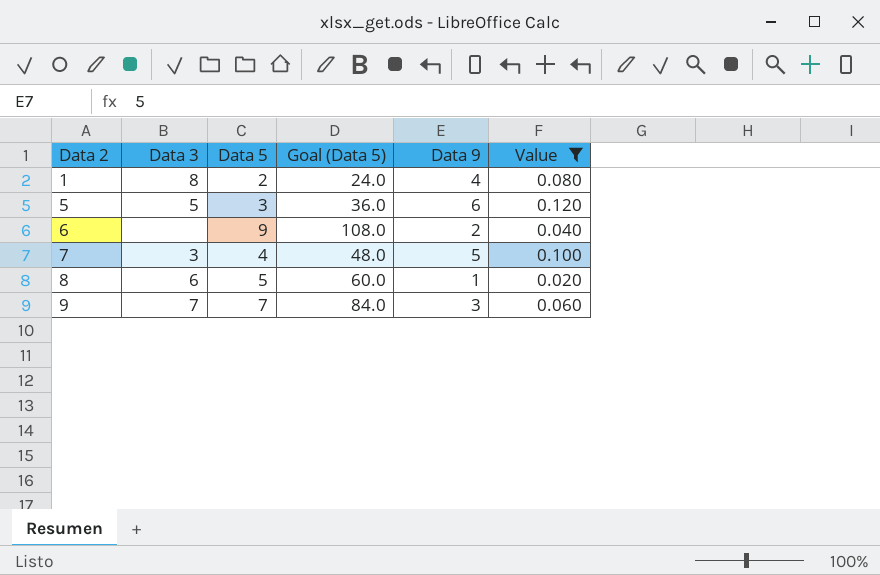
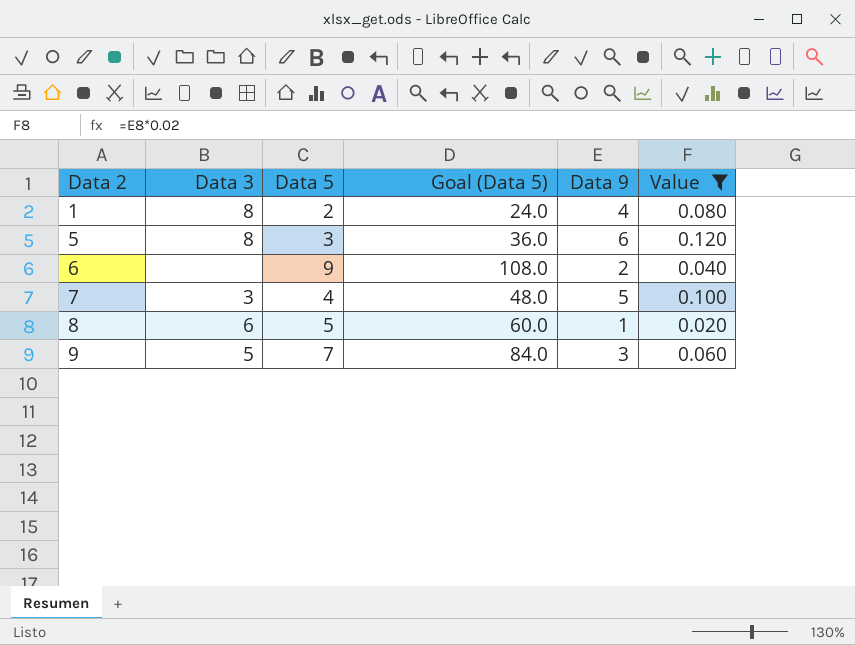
5 | Data 3: 5 -> 8
9 | Data 3: 7 -> 5

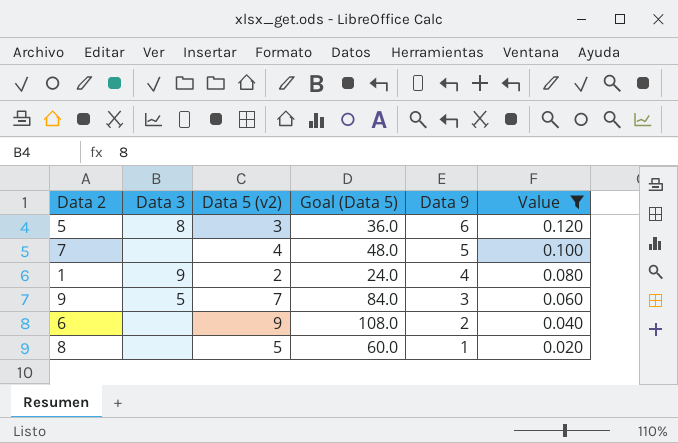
row order: Data 2 ascending -> Data 9 descending
column name: Data 5 -> Data 5 (v2)
7 | Data 3: 3 -> none
1 | Data 3: 8 -> 9
8 | Data 3: 6 -> none

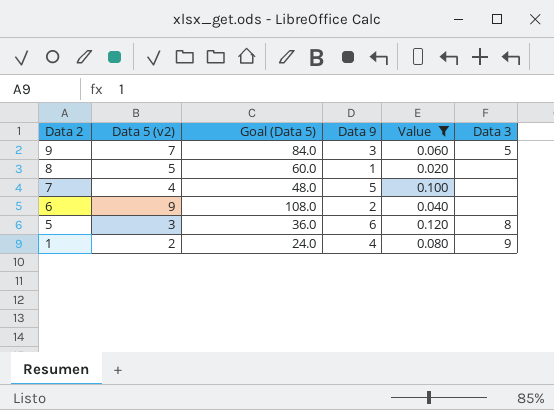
row order: Data 9 descending -> Data 2 descending
column Data 3 | position: 2 -> 6

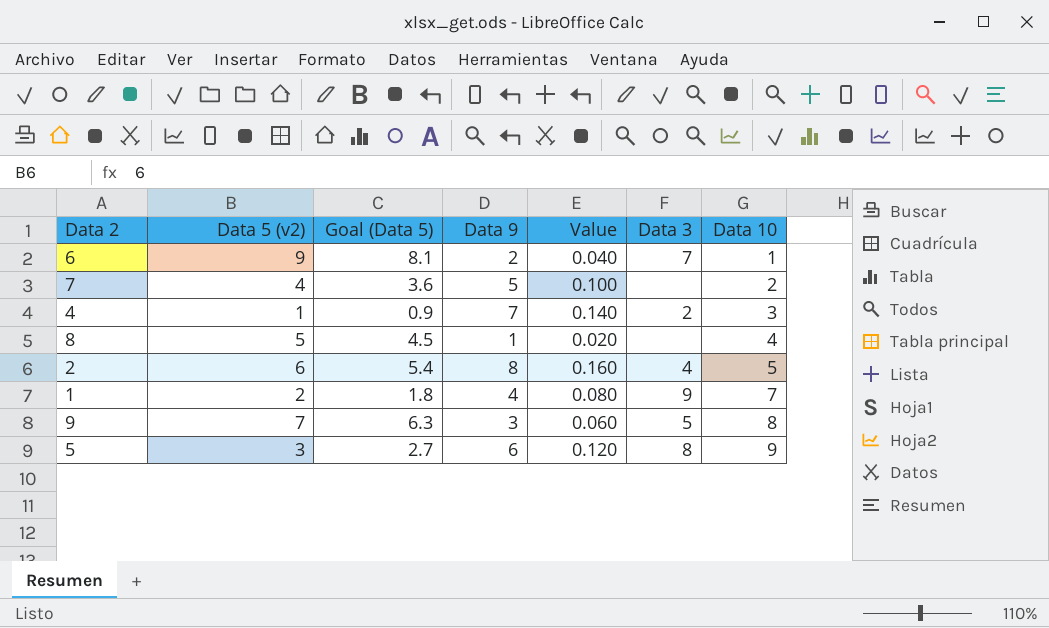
filter: Value <= 0.120 -> none
row order: Data 2 descending -> Data 10 ascending
column Goal (Data 5) | formula: [Data 5 (v2)] * 12 -> [Data 5 (v2)] * 0.9
column Data 10 | position: none -> 7
6 | Data 3: none -> 7

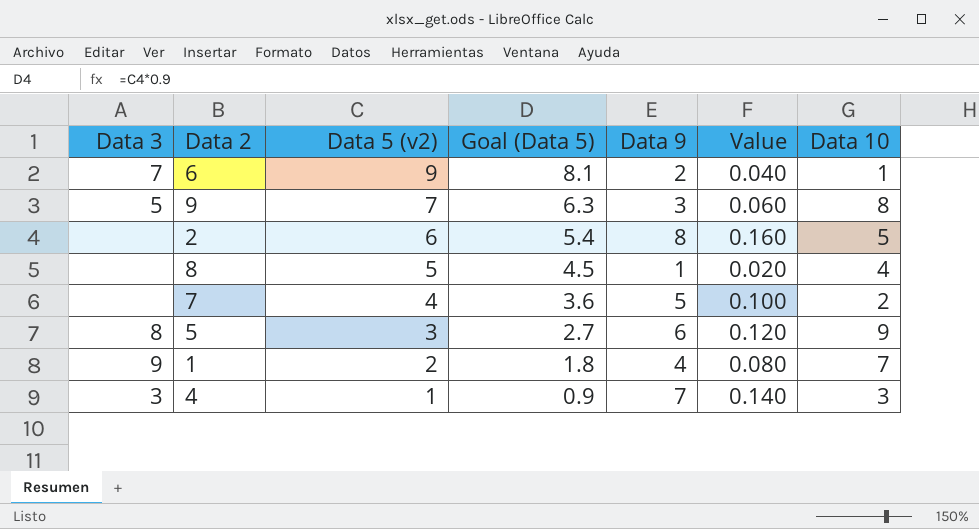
row order: Data 10 ascending -> Data 5 (v2) descending
column Data 3 | position: 6 -> 1
2 | Data 3: 4 -> none
4 | Data 3: 2 -> 3

